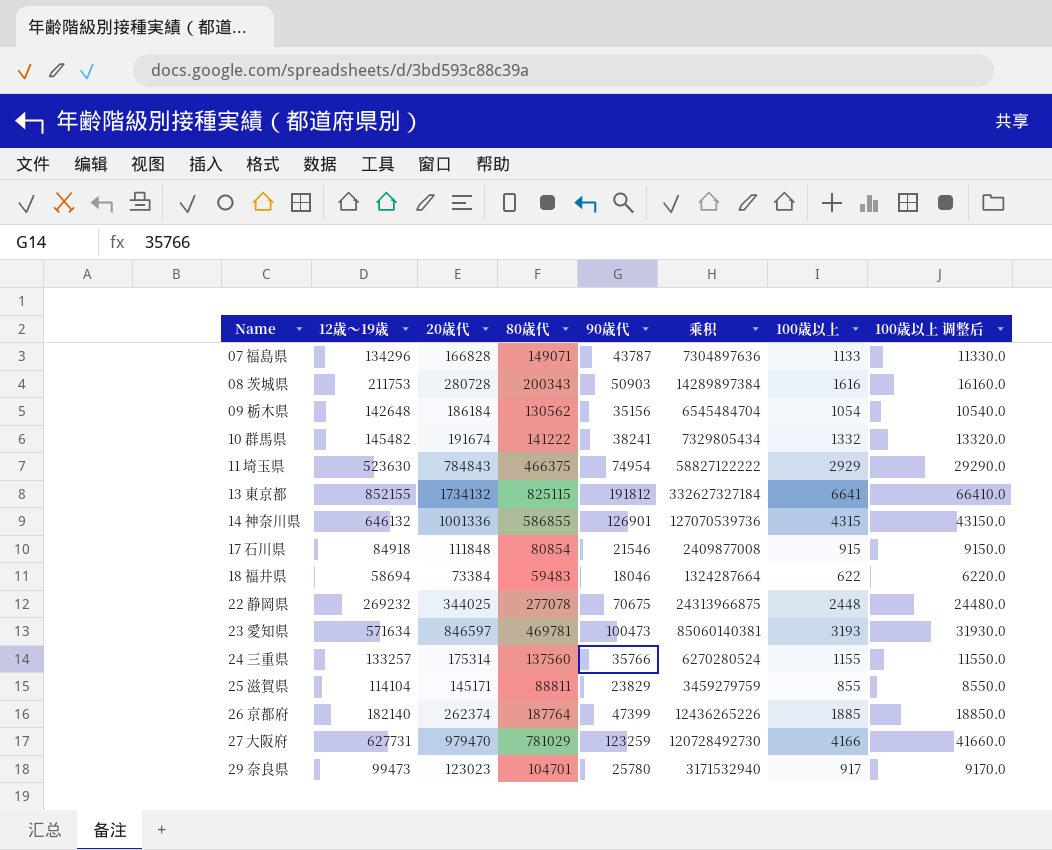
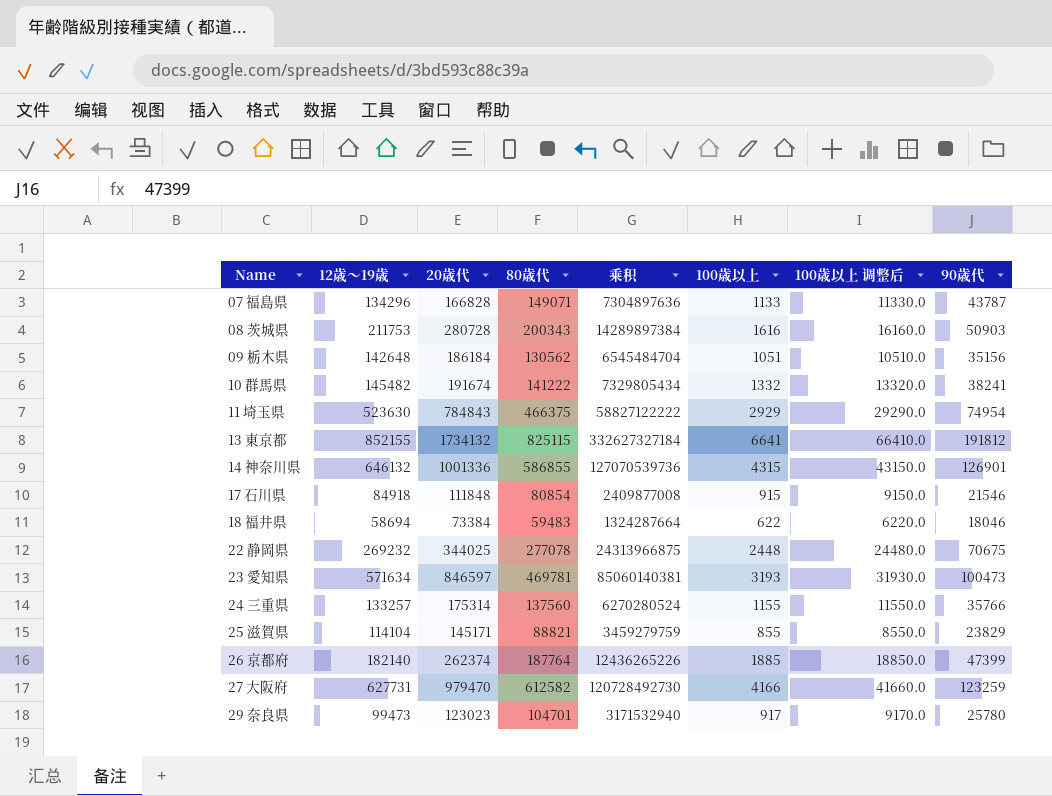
column 90歳代 | position: 5 -> 8
09 栃木県 | 100歳以上: 1054 -> 1051
09 栃木県 | 100歳以上 调整后: 10540.0 -> 10510.0
25 滋賀県 | 80歳代: 88811 -> 88821
27 大阪府 | 80歳代: 781029 -> 612582

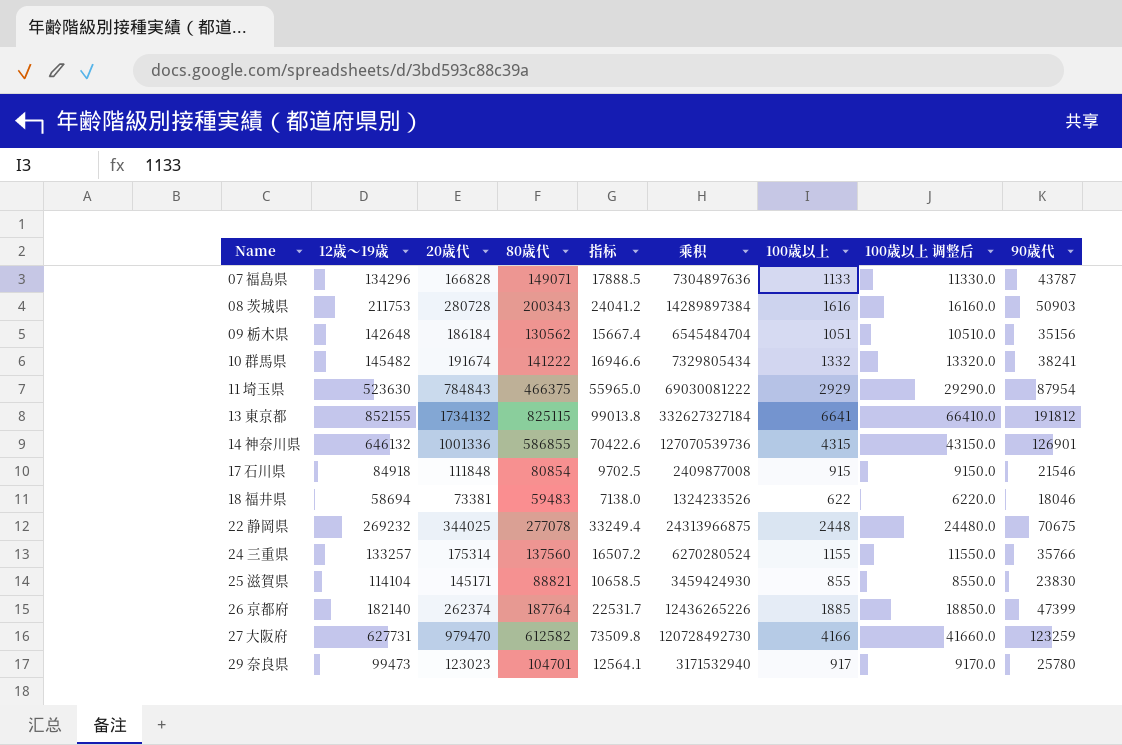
column 指标 | formula: none -> [80歳代] * 0.12
row 23 愛知県: 571634 | 846597 | 469781 | 85060140381 | 3193 | 31930.0 | 100473 -> none
11 埼玉県 | 乘积: 58827122222 -> 69030081222
11 埼玉県 | 90歳代: 74954 -> 87954
18 福井県 | 20歳代: 73384 -> 73381
18 福井県 | 乘积: 1324287664 -> 1324233526
25 滋賀県 | 乘积: 3459279759 -> 3459424930
25 滋賀県 | 90歳代: 23829 -> 23830

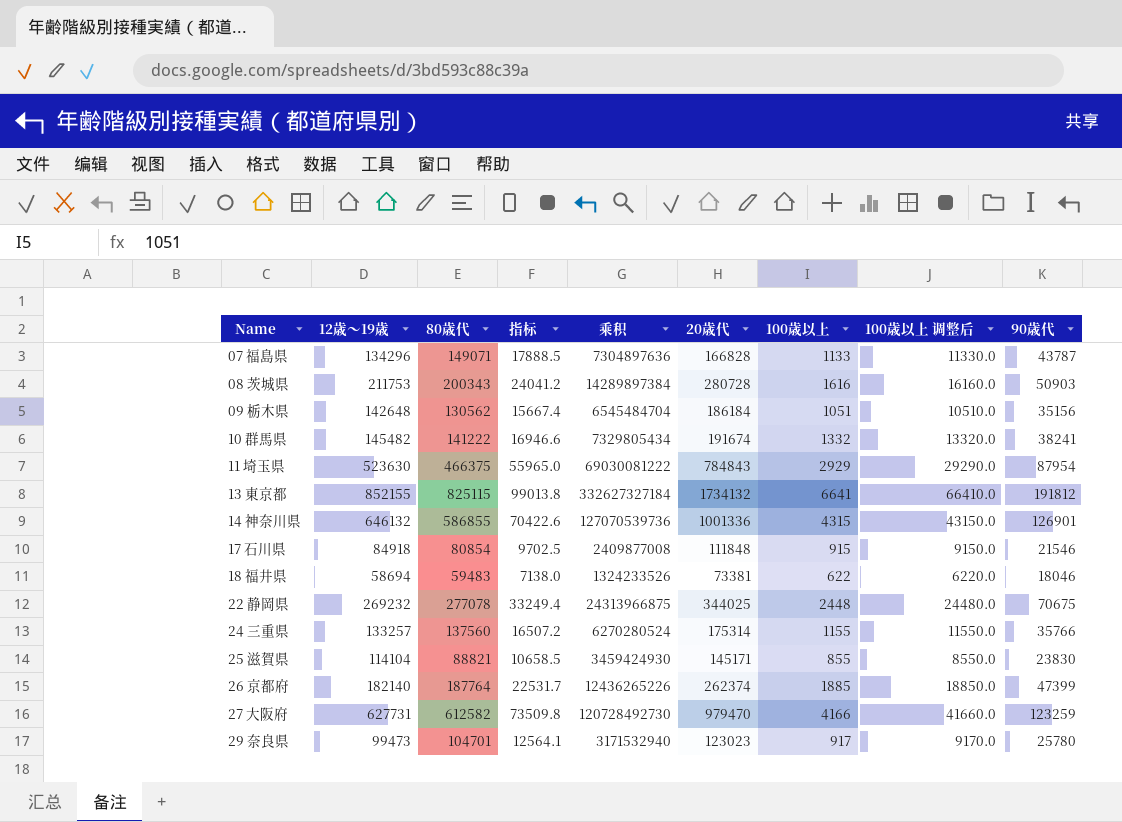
column 20歳代 | position: 3 -> 6

